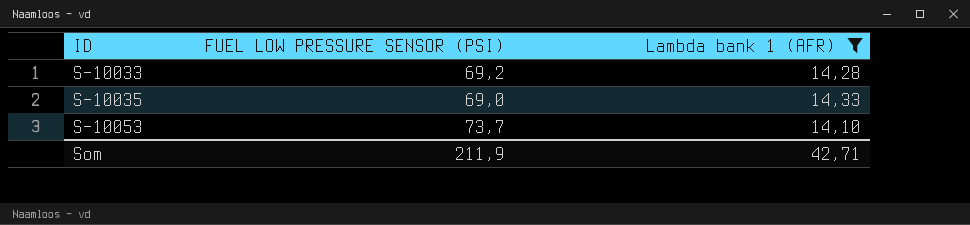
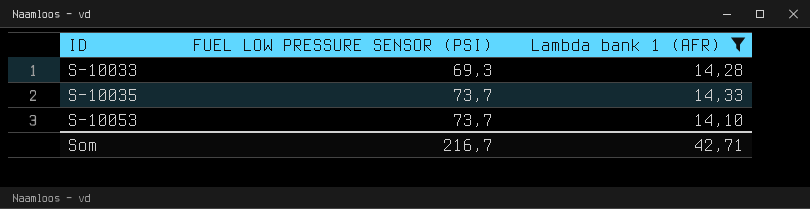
S-10033 | FUEL LOW PRESSURE SENSOR (PSI): 69,2 -> 69,3
S-10035 | FUEL LOW PRESSURE SENSOR (PSI): 69,0 -> 73,7
Som | FUEL LOW PRESSURE SENSOR (PSI): 211,9 -> 216,7

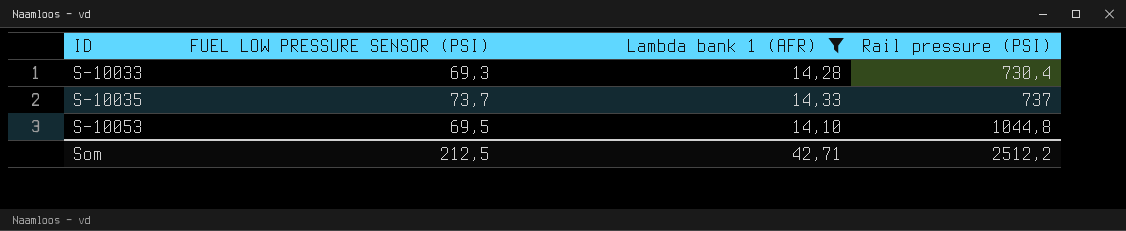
column Rail pressure (PSI) | position: none -> 4
S-10053 | FUEL LOW PRESSURE SENSOR (PSI): 73,7 -> 69,5
Som | FUEL LOW PRESSURE SENSOR (PSI): 216,7 -> 212,5

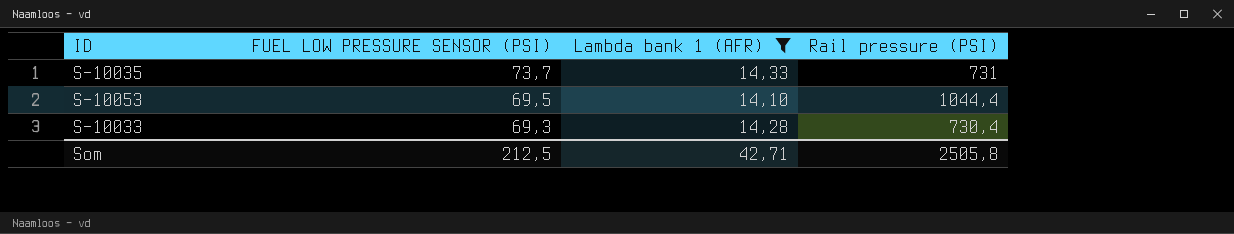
row order: ID ascending -> FUEL LOW PRESSURE SENSOR (PSI) descending
S-10035 | Rail pressure (PSI): 737 -> 731
S-10053 | Rail pressure (PSI): 1044,8 -> 1044,4
Som | Rail pressure (PSI): 2512,2 -> 2505,8

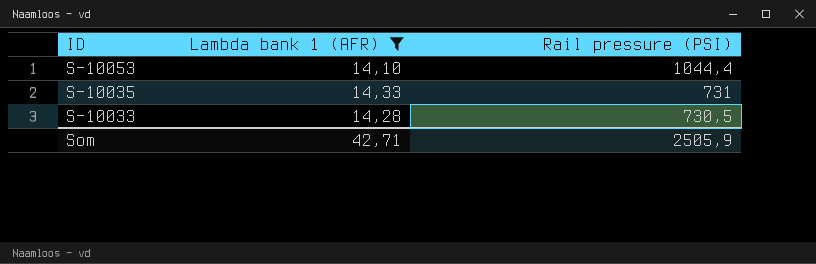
row order: FUEL LOW PRESSURE SENSOR (PSI) descending -> ID descending
column FUEL LOW PRESSURE SENSOR (PSI) | position: 2 -> none
S-10033 | Rail pressure (PSI): 730,4 -> 730,5
Som | Rail pressure (PSI): 2505,8 -> 2505,9

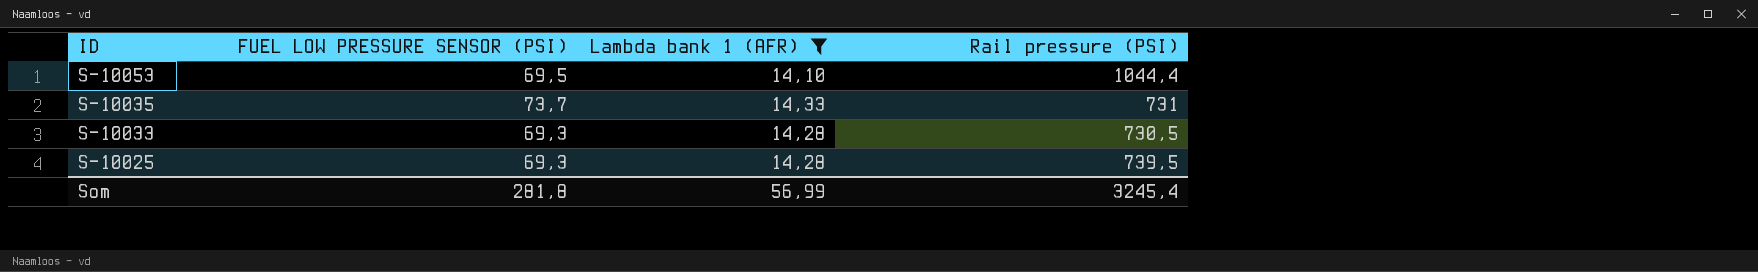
column FUEL LOW PRESSURE SENSOR (PSI) | position: none -> 2
row S-10025: none -> 69,3 | 14,28 | 739,5
Som | Lambda bank 1 (AFR): 42,71 -> 56,99
Som | Rail pressure (PSI): 2505,9 -> 3245,4

